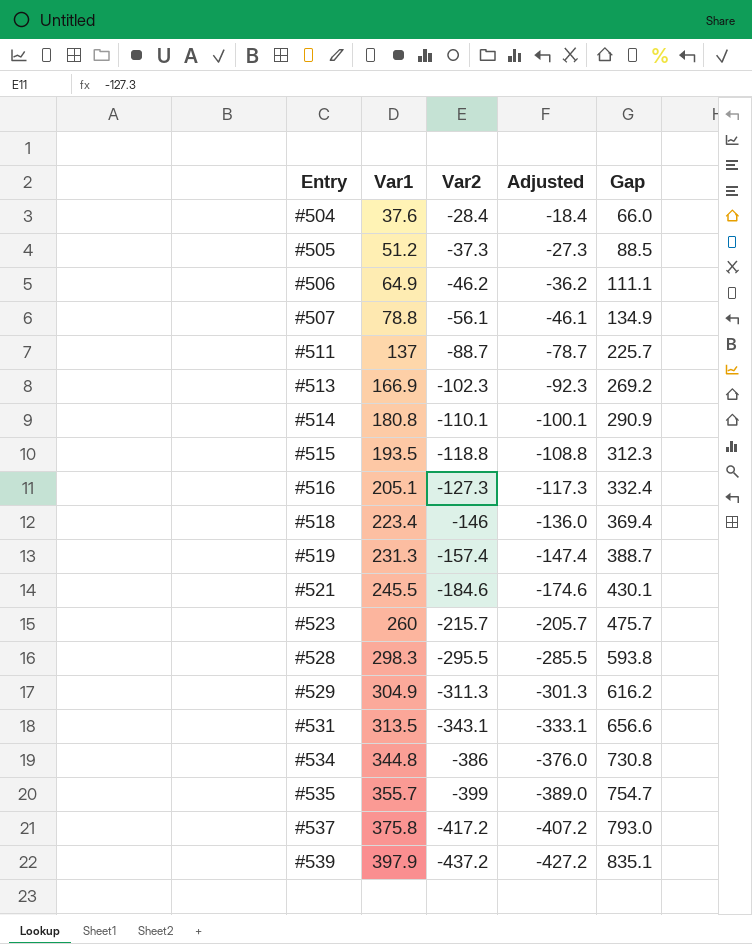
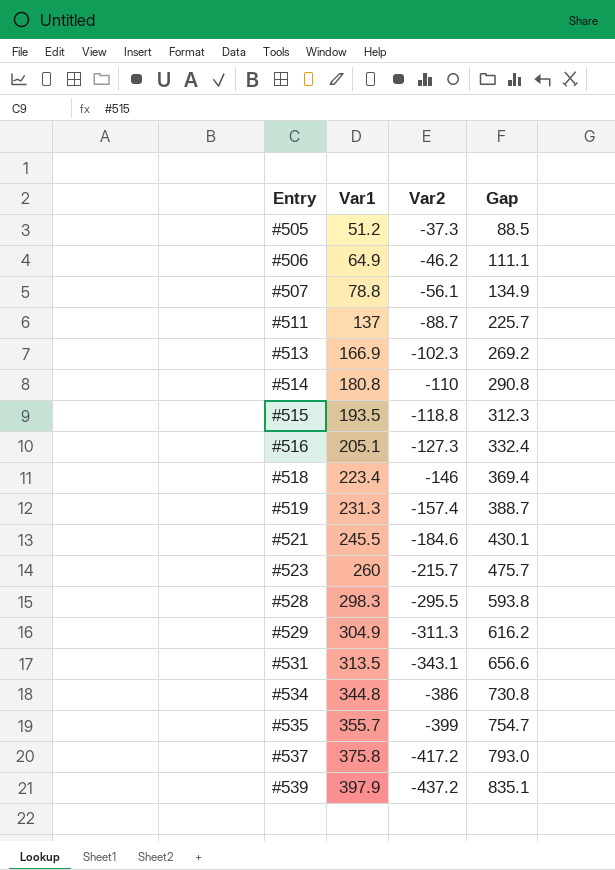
column Adjusted | formula: [Var2] + 10 -> none
row #504: 37.6 | -28.4 | -18.4 | 66.0 -> none
#514 | Var2: -110.1 -> -110
#514 | Gap: 290.9 -> 290.8

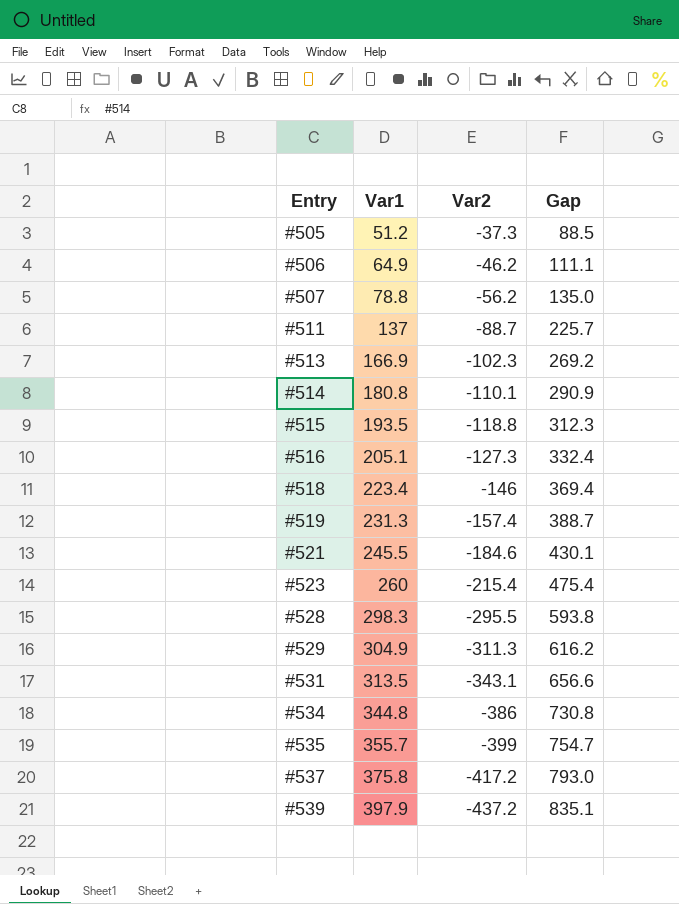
#507 | Var2: -56.1 -> -56.2
#507 | Gap: 134.9 -> 135.0
#514 | Var2: -110 -> -110.1
#514 | Gap: 290.8 -> 290.9
#523 | Var2: -215.7 -> -215.4
#523 | Gap: 475.7 -> 475.4

